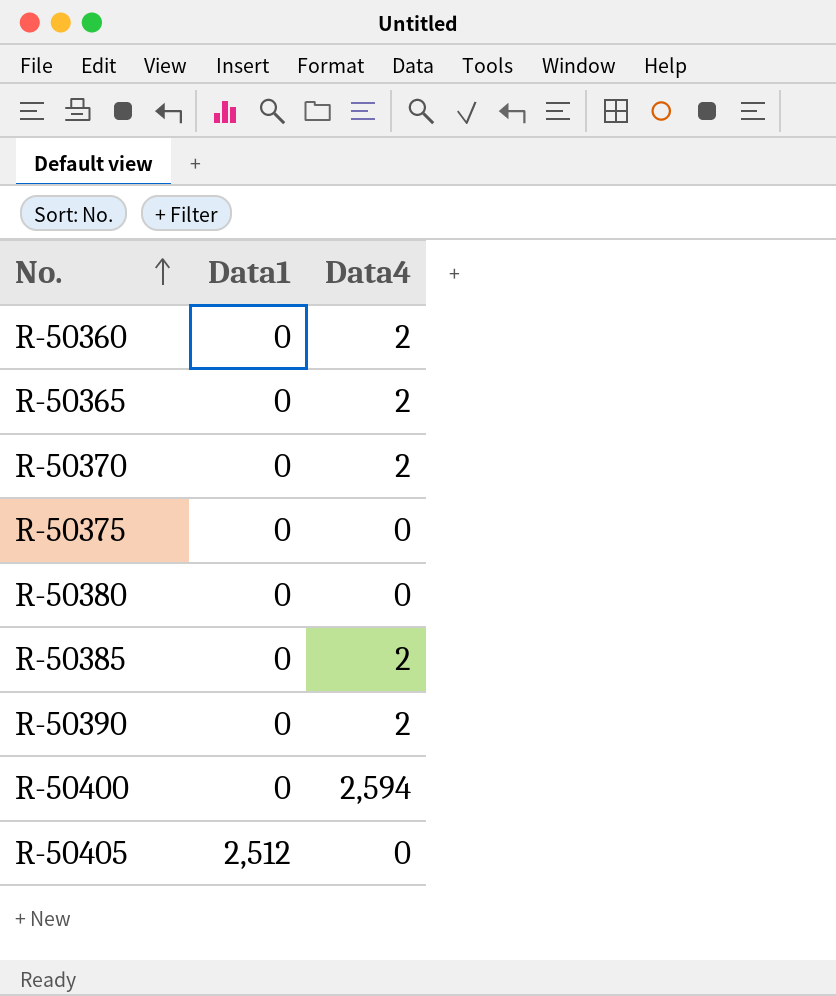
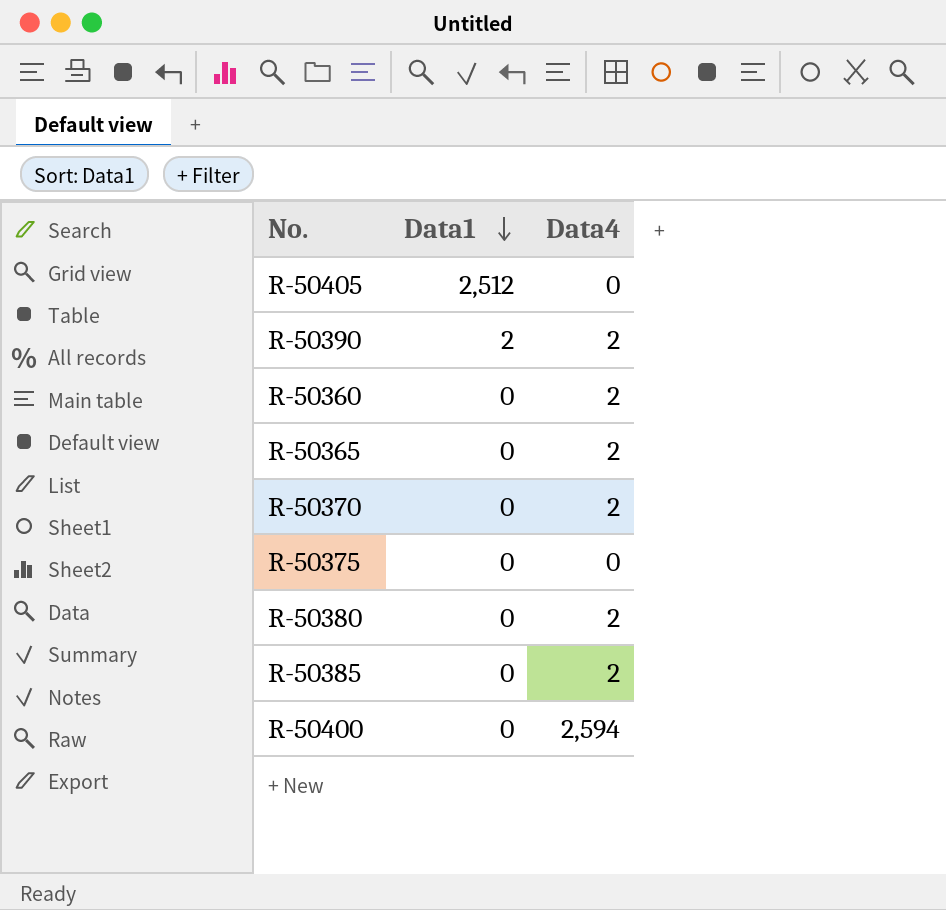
row order: No. ascending -> Data1 descending
R-50390 | Data1: 0 -> 2
R-50380 | Data4: 0 -> 2

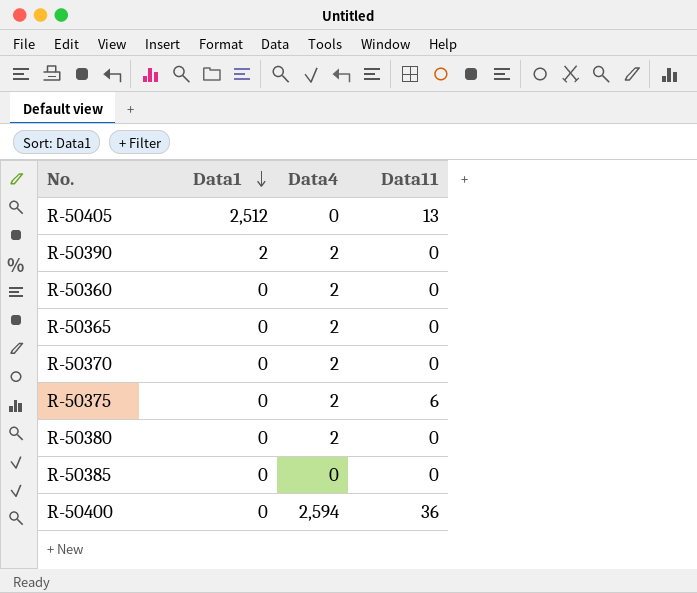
column Data11 | position: none -> 4
R-50375 | Data4: 0 -> 2
R-50385 | Data4: 2 -> 0

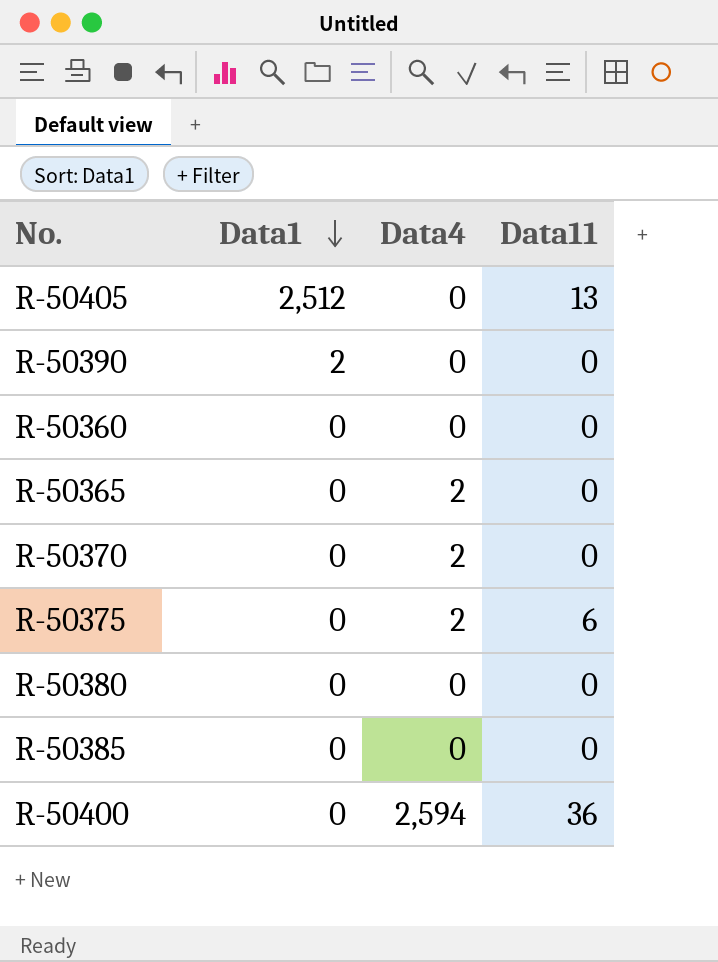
R-50390 | Data4: 2 -> 0
R-50360 | Data4: 2 -> 0
R-50380 | Data4: 2 -> 0

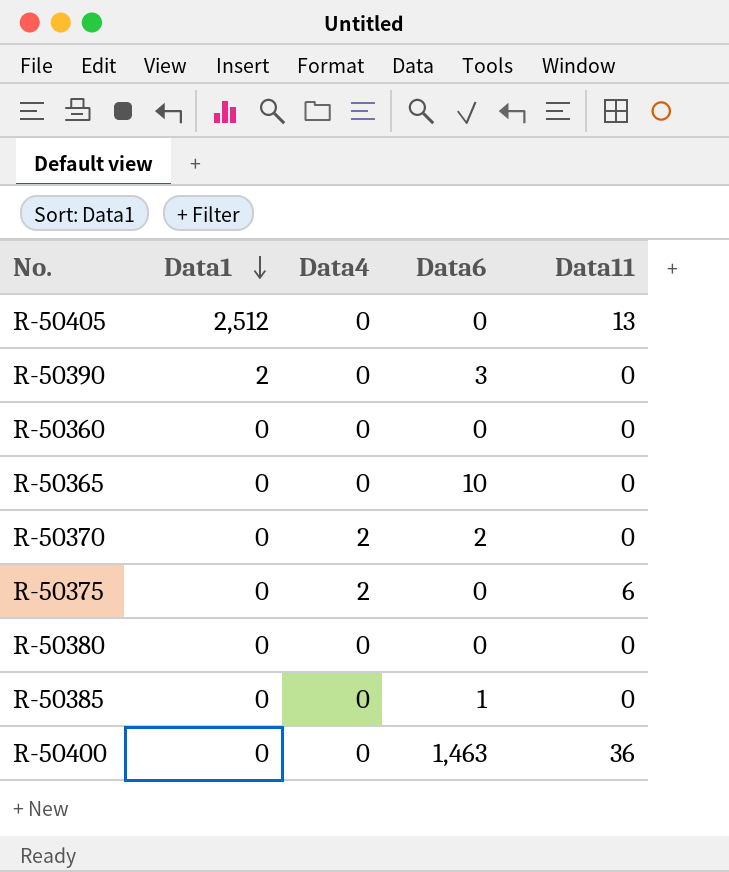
column Data6 | position: none -> 4
R-50365 | Data4: 2 -> 0
R-50400 | Data4: 2,594 -> 0

